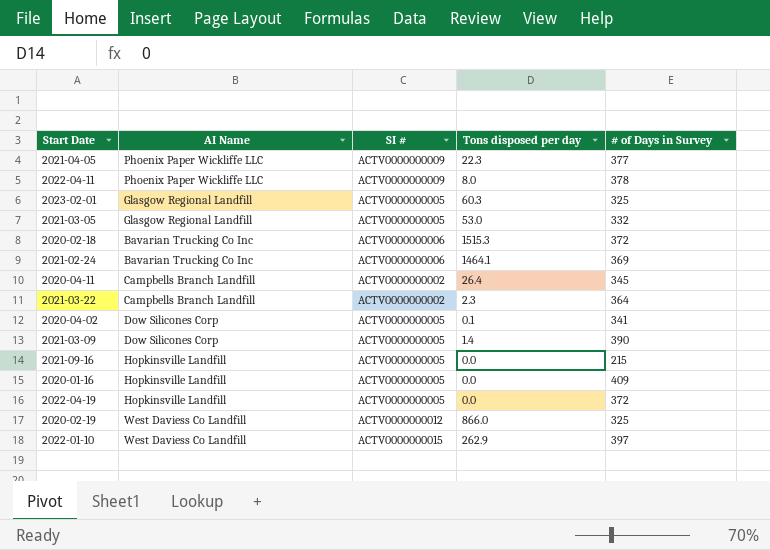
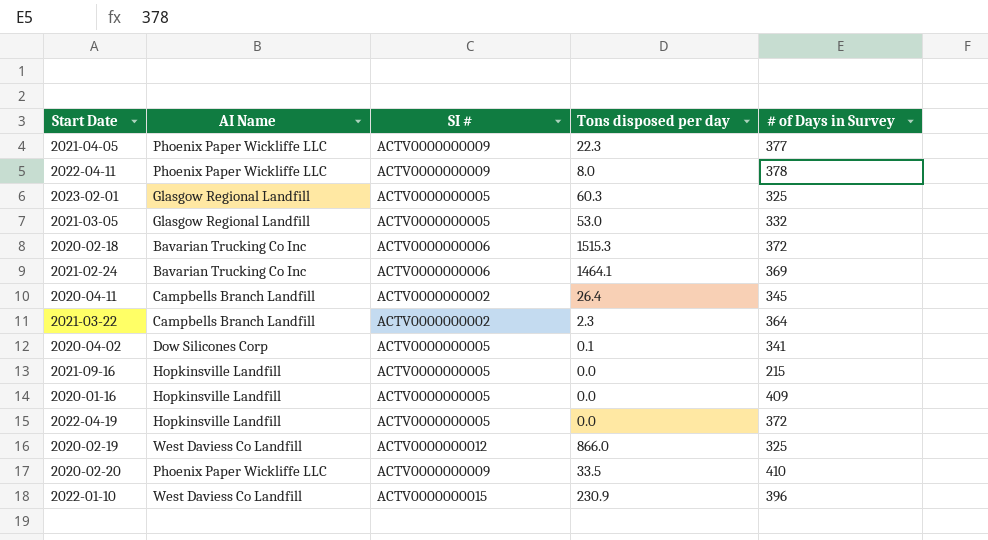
row 2021-03-09: Dow Silicones Corp | ACTV0000000005 | 1.4 | 390 -> none
row 2020-02-20: none -> Phoenix Paper Wickliffe LLC | ACTV0000000009 | 33.5 | 410
2022-01-10 | Tons disposed per day: 262.9 -> 230.9
2022-01-10 | # of Days in Survey: 397 -> 396

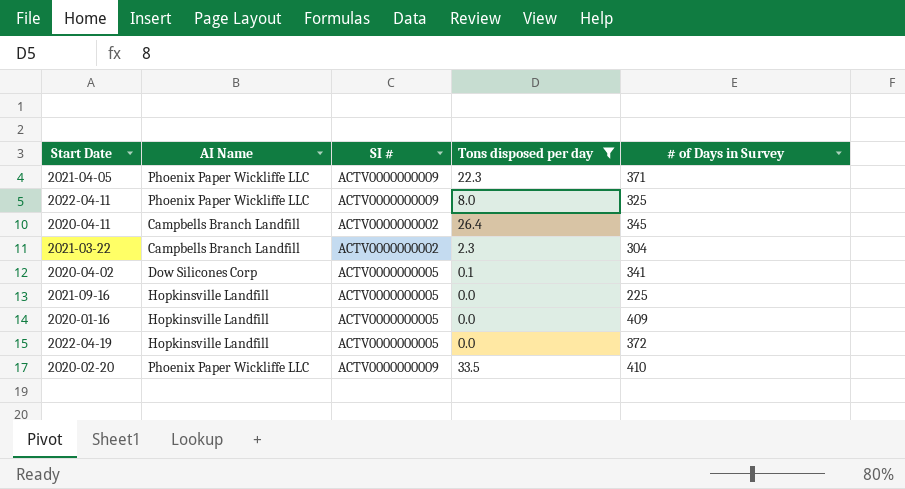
filter: none -> Tons disposed per day <= 33.5
2021-04-05 | # of Days in Survey: 377 -> 371
2022-04-11 | # of Days in Survey: 378 -> 325
2021-03-22 | # of Days in Survey: 364 -> 304
2021-09-16 | # of Days in Survey: 215 -> 225

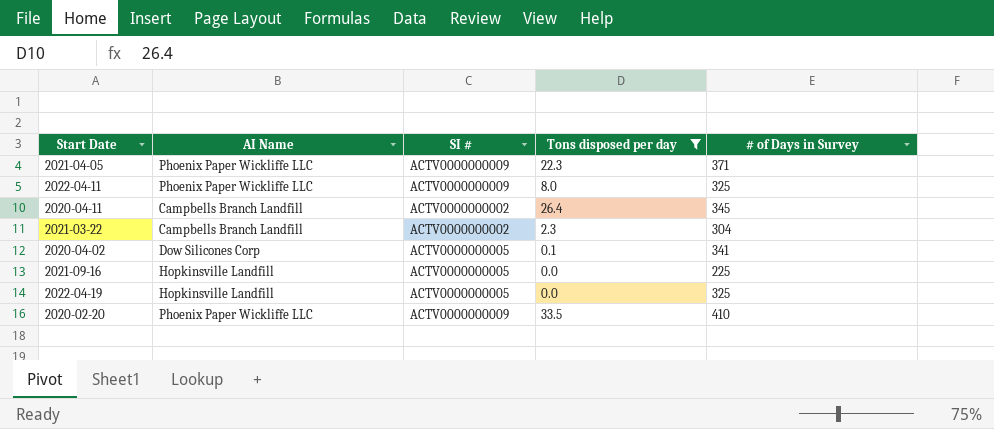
row 2020-01-16: Hopkinsville Landfill | ACTV0000000005 | 0.0 | 409 -> none
2022-04-19 | # of Days in Survey: 372 -> 325

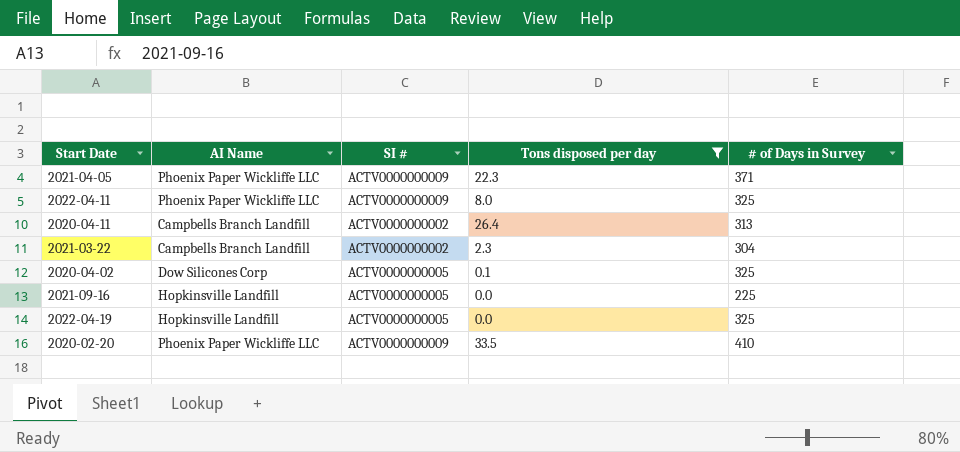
2020-04-11 | # of Days in Survey: 345 -> 313
2020-04-02 | # of Days in Survey: 341 -> 325

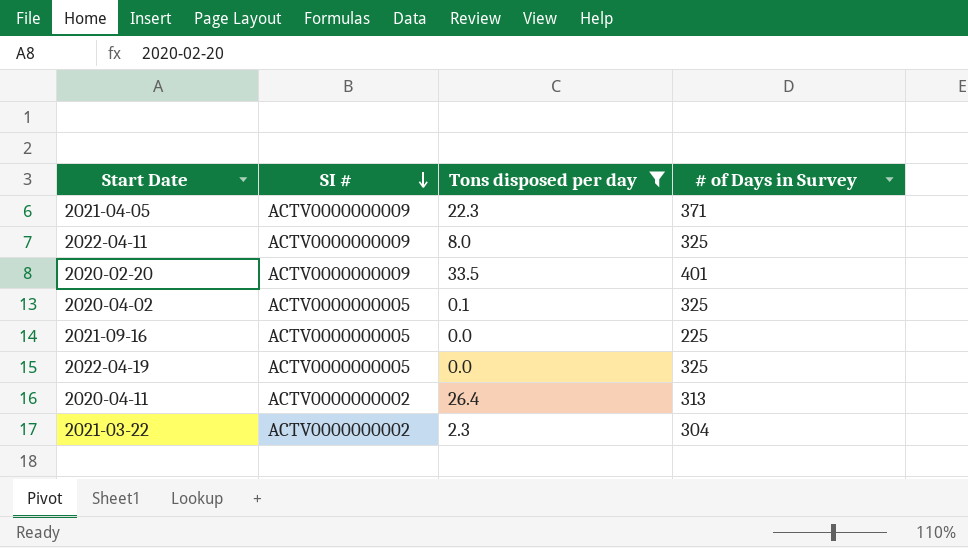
row order: none -> SI # descending
column AI Name | position: 2 -> none
2020-02-20 | # of Days in Survey: 410 -> 401

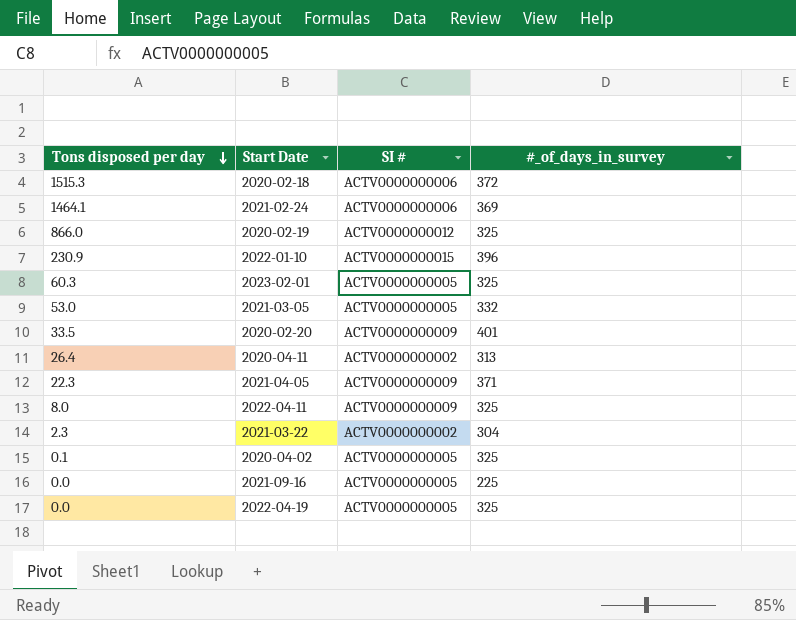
filter: Tons disposed per day <= 33.5 -> none
row order: SI # descending -> Tons disposed per day descending
column Tons disposed per day | position: 3 -> 1
column name: # of Days in Survey -> #_of_days_in_survey

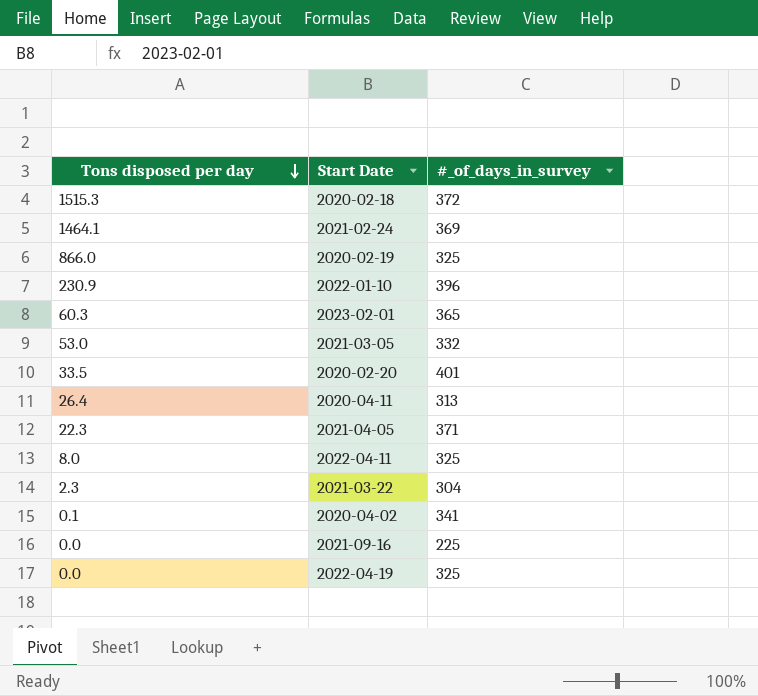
column SI # | position: 3 -> none
2023-02-01 | #_of_days_in_survey: 325 -> 365
2020-04-02 | #_of_days_in_survey: 325 -> 341

